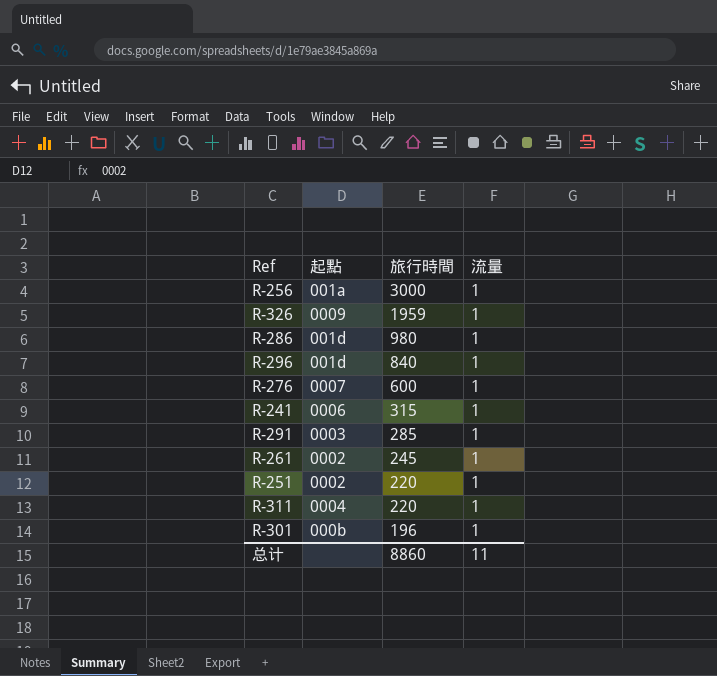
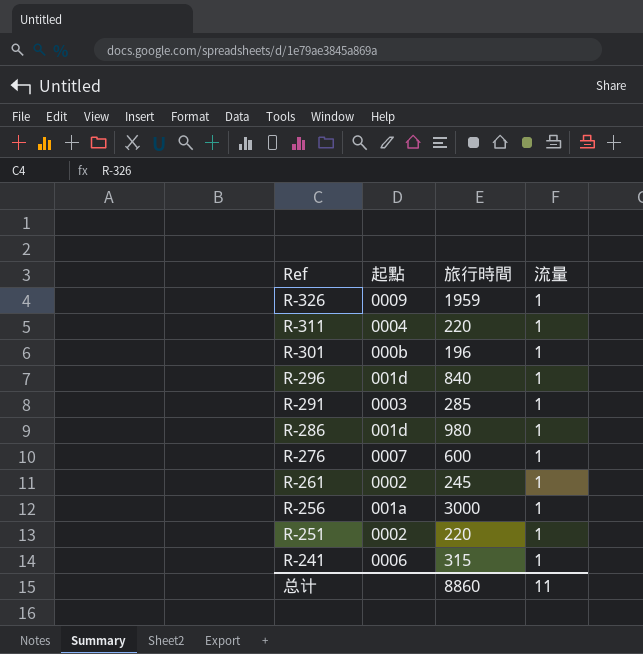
row order: 旅行時間 descending -> Ref descending

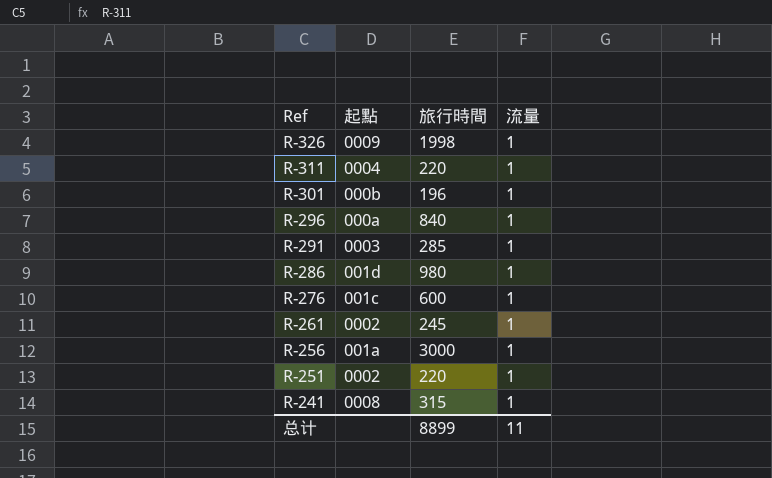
R-326 | 旅行時間: 1959 -> 1998
R-296 | 起點: 001d -> 000a
R-276 | 起點: 0007 -> 001c
R-241 | 起點: 0006 -> 0008
总计 | 旅行時間: 8860 -> 8899

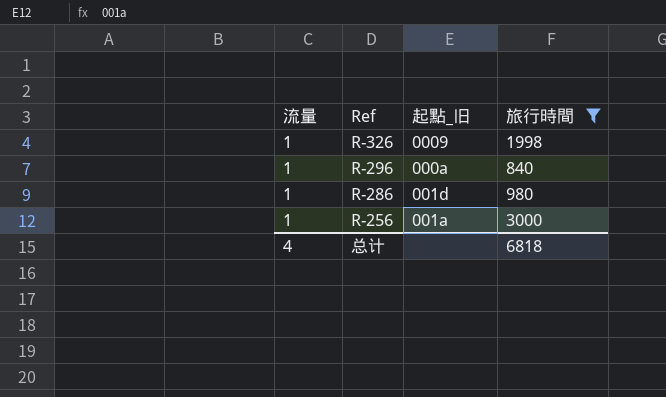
filter: none -> 旅行時間 >= 840
column 流量 | position: 4 -> 1
column name: 起點 -> 起點_旧
总计 | 流量: 11 -> 4
总计 | 旅行時間: 8899 -> 6818

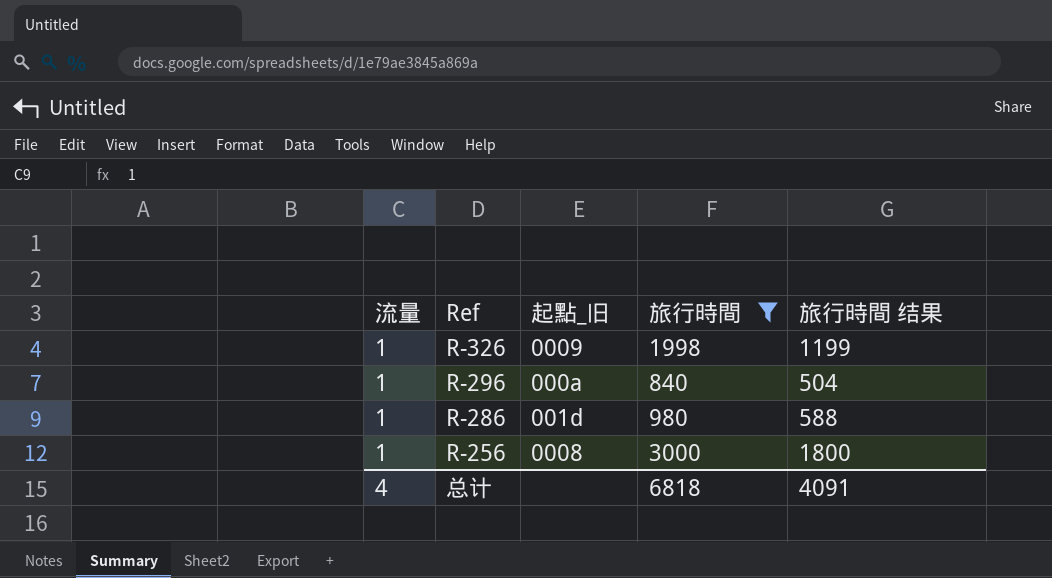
column 旅行時間 结果 | formula: none -> [旅行時間] * 0.6
R-256 | 起點_旧: 001a -> 0008

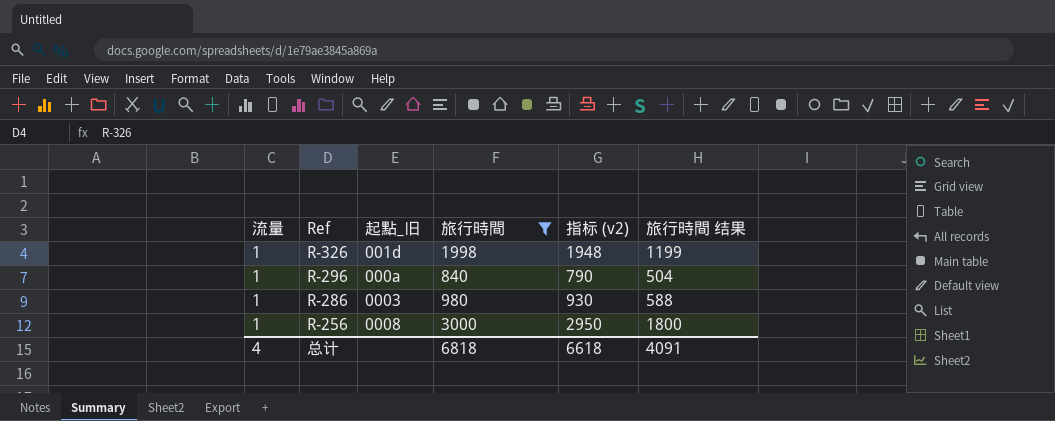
column 指标 (v2) | formula: none -> [旅行時間] - 50
R-326 | 起點_旧: 0009 -> 001d
R-286 | 起點_旧: 001d -> 0003

